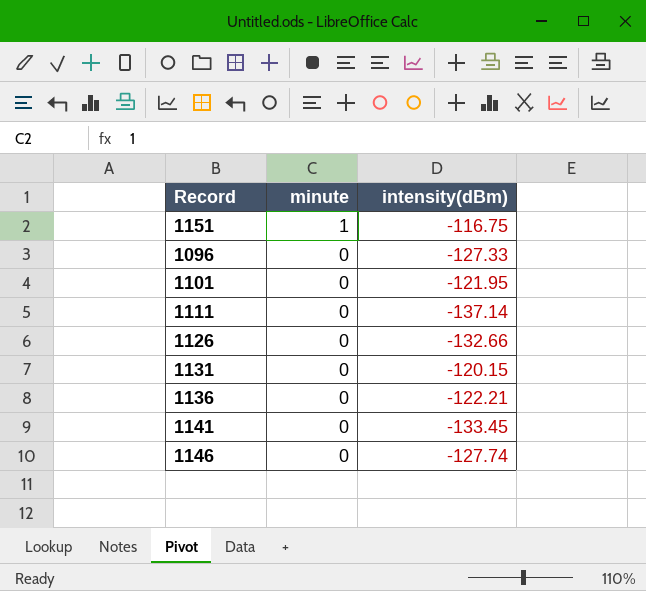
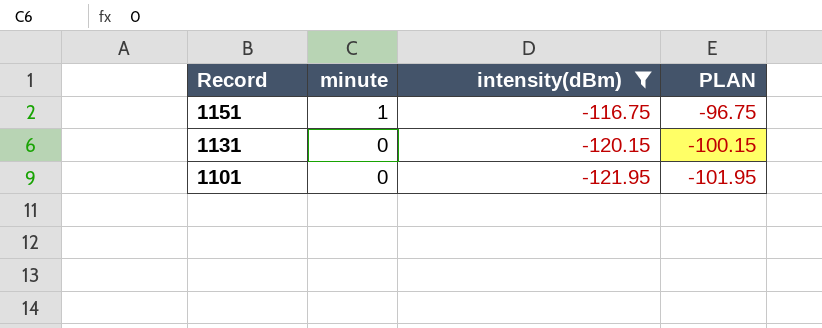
filter: none -> intensity(dBm) >= -121.95
row order: minute descending -> Record descending
column PLAN | formula: none -> [intensity(dBm)] + 20

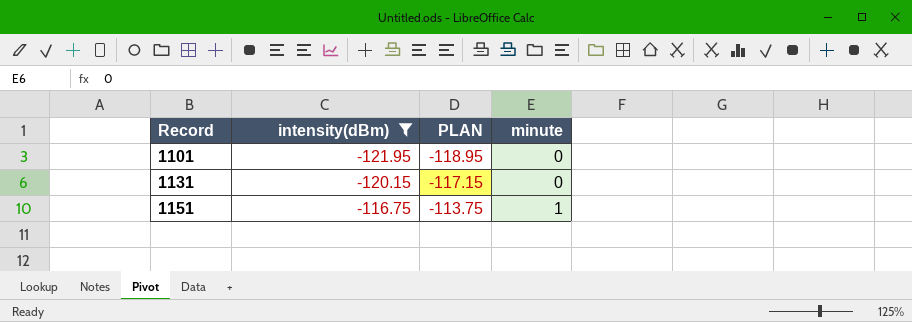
row order: Record descending -> Record ascending
column PLAN | formula: [intensity(dBm)] + 20 -> [intensity(dBm)] + 3
column minute | position: 2 -> 4

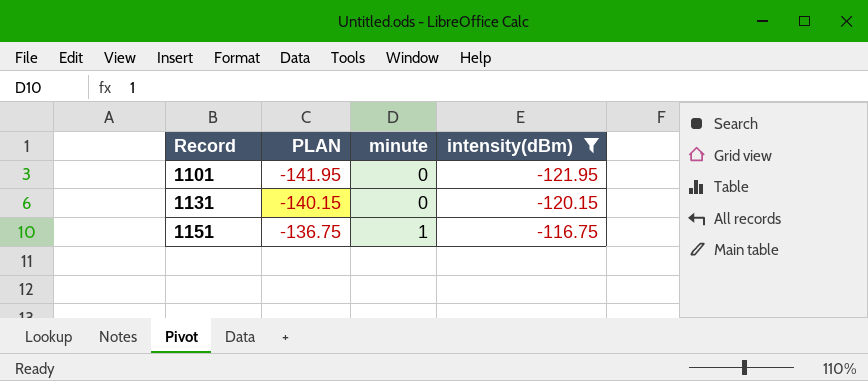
column PLAN | formula: [intensity(dBm)] + 3 -> [intensity(dBm)] - 20
column intensity(dBm) | position: 2 -> 4

